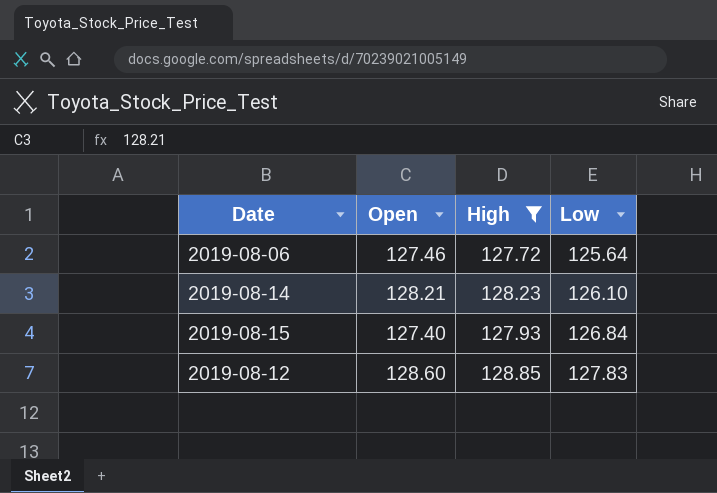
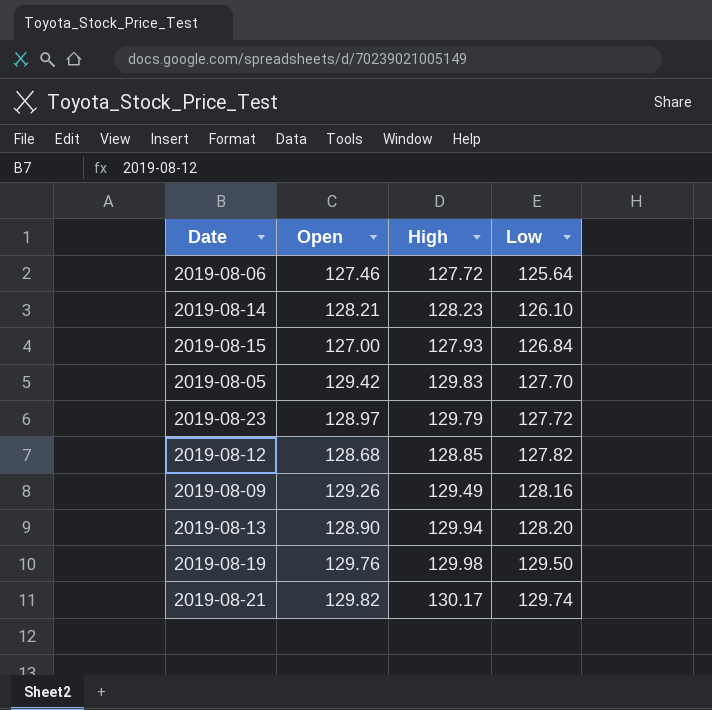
filter: High <= 128.85 -> none
2019-08-15 | Open: 127.40 -> 127.00
2019-08-12 | Open: 128.60 -> 128.68
2019-08-12 | Low: 127.83 -> 127.82

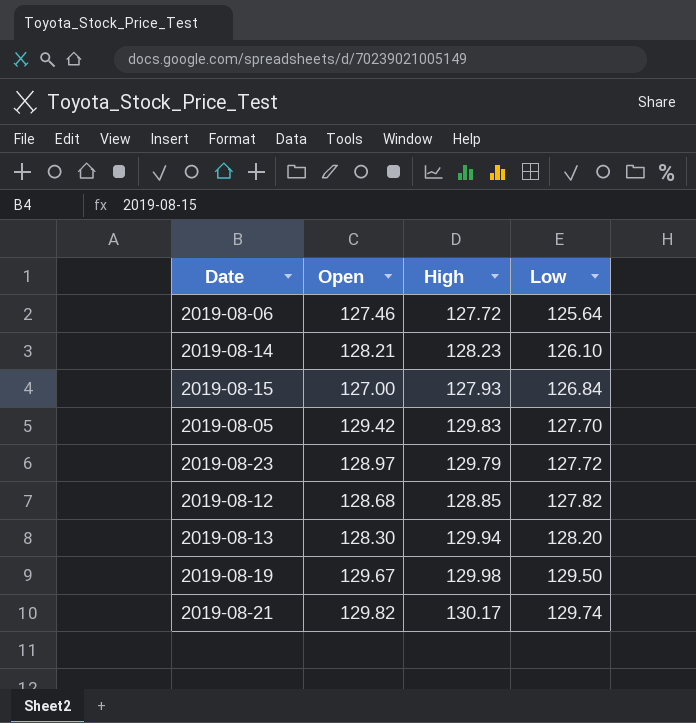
row 2019-08-09: 129.26 | 129.49 | 128.16 -> none
2019-08-13 | Open: 128.90 -> 128.30
2019-08-19 | Open: 129.76 -> 129.67

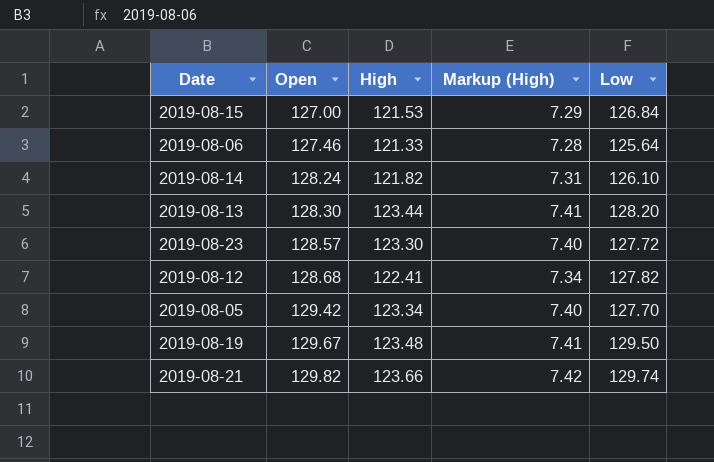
row order: Low ascending -> Open ascending
column Markup (High) | formula: none -> [High] * 0.06
2019-08-15 | High: 127.93 -> 121.53
2019-08-06 | High: 127.72 -> 121.33
2019-08-14 | Open: 128.21 -> 128.24
2019-08-14 | High: 128.23 -> 121.82
2019-08-13 | High: 129.94 -> 123.44
2019-08-23 | Open: 128.97 -> 128.57
2019-08-23 | High: 129.79 -> 123.30
2019-08-12 | High: 128.85 -> 122.41
2019-08-05 | High: 129.83 -> 123.34
2019-08-19 | High: 129.98 -> 123.48
2019-08-21 | High: 130.17 -> 123.66

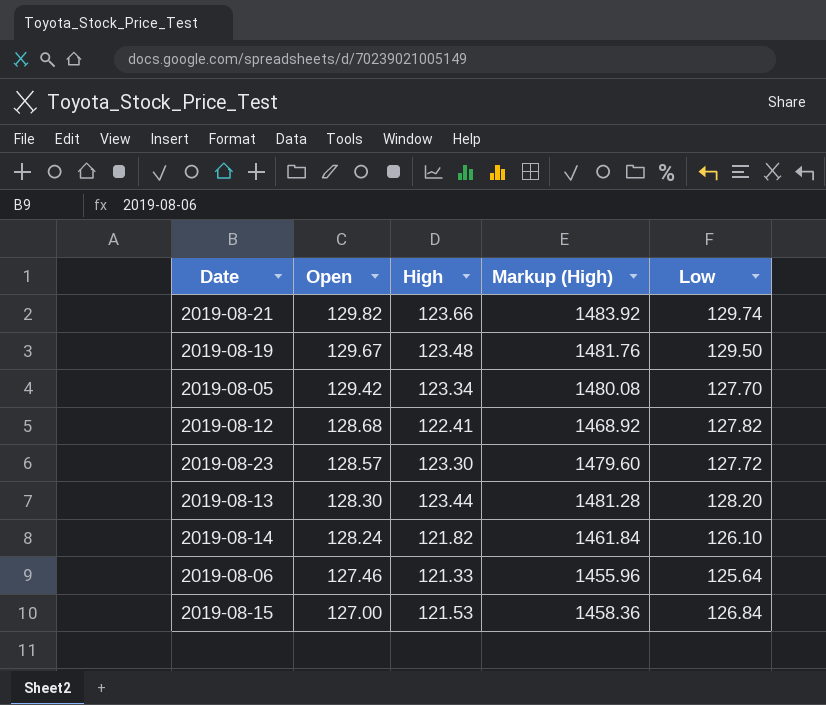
row order: Open ascending -> Open descending
column Markup (High) | formula: [High] * 0.06 -> [High] * 12

